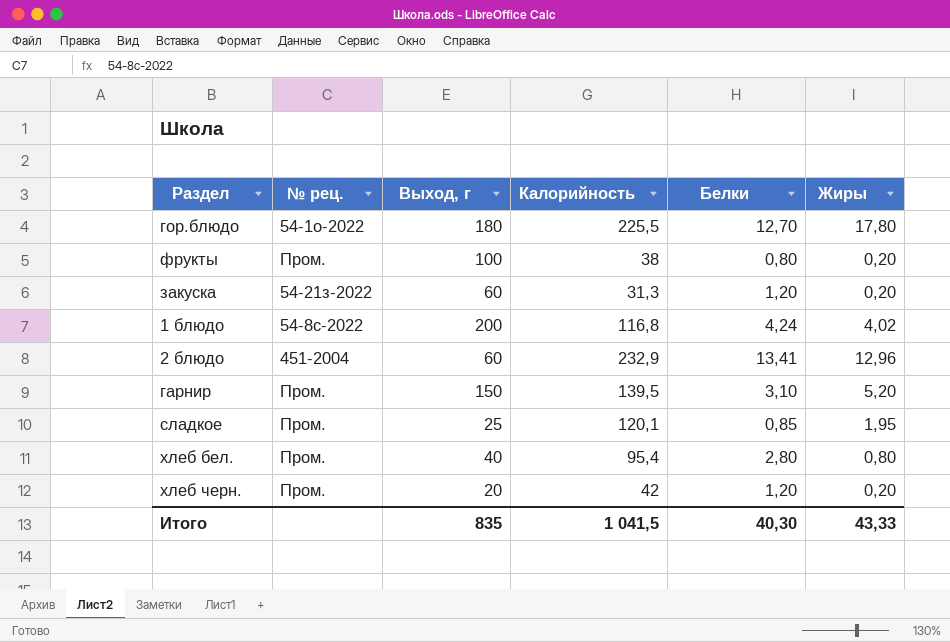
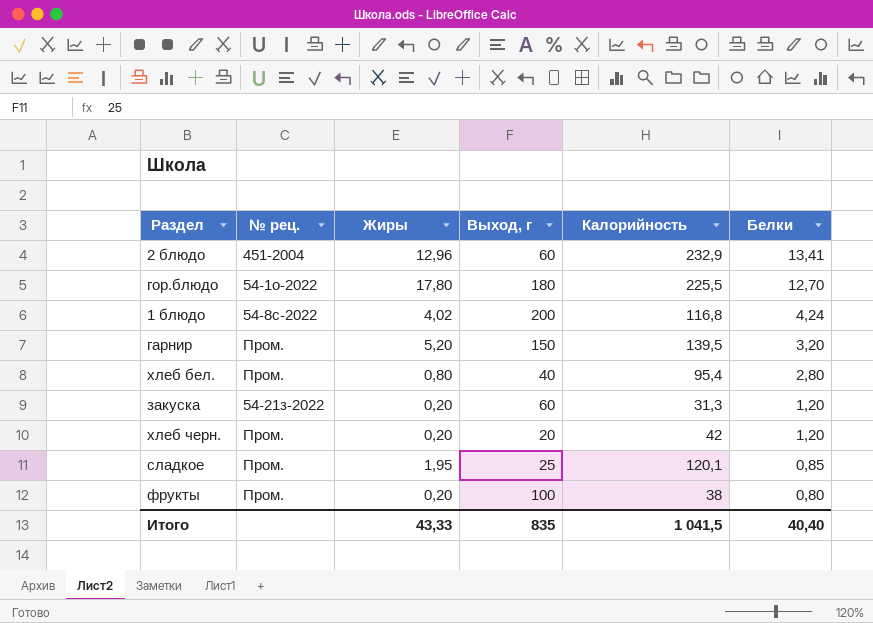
row order: none -> Белки descending
column Жиры | position: 6 -> 3
гарнир | Белки: 3,10 -> 3,20
Итого | Белки: 40,30 -> 40,40

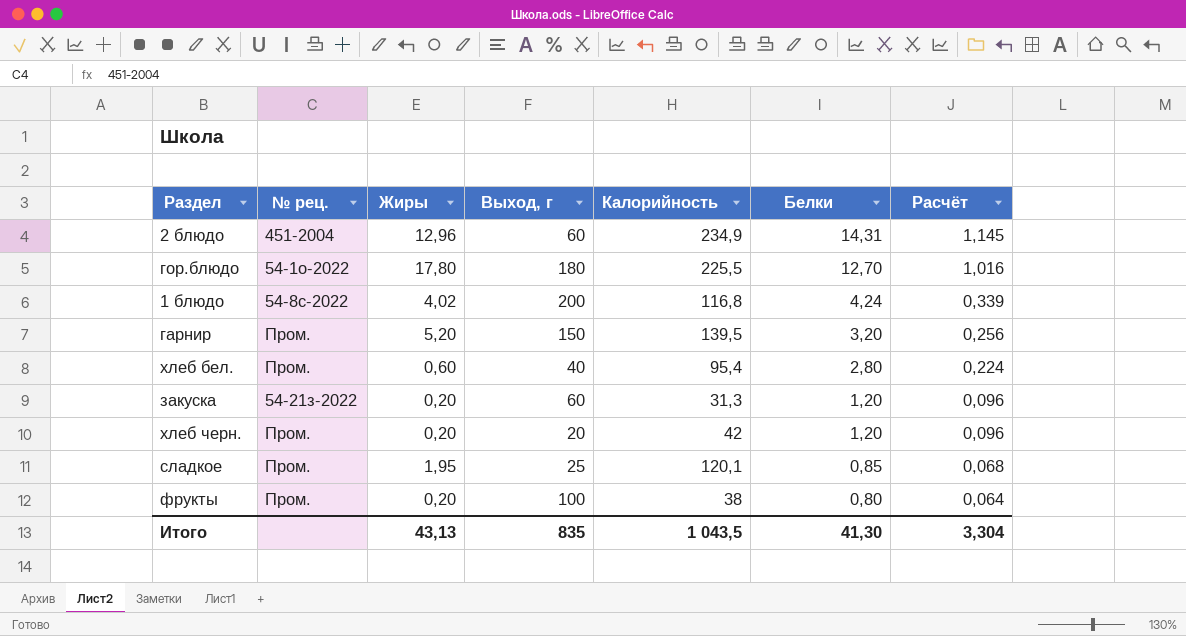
column Расчёт | formula: none -> [Белки] * 0,08
2 блюдо | Калорийность: 232,9 -> 234,9
2 блюдо | Белки: 13,41 -> 14,31
хлеб бел. | Жиры: 0,80 -> 0,60
Итого | Жиры: 43,33 -> 43,13
Итого | Калорийность: 1 041,5 -> 1 043,5
Итого | Белки: 40,40 -> 41,30

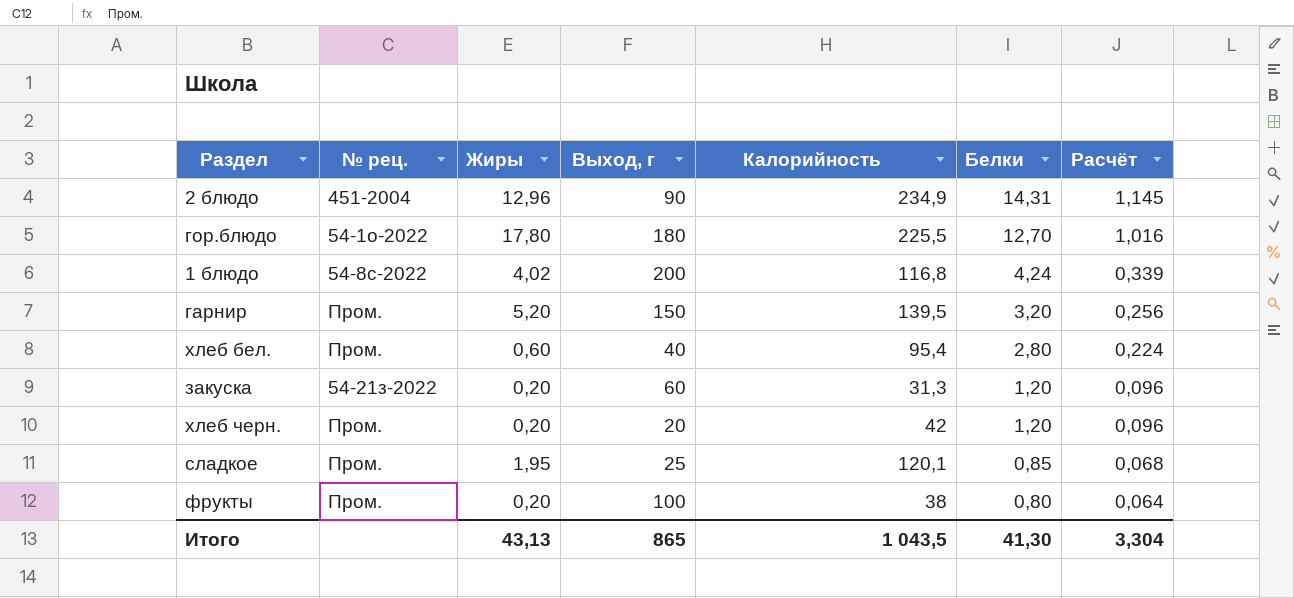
2 блюдо | Выход, г: 60 -> 90
Итого | Выход, г: 835 -> 865

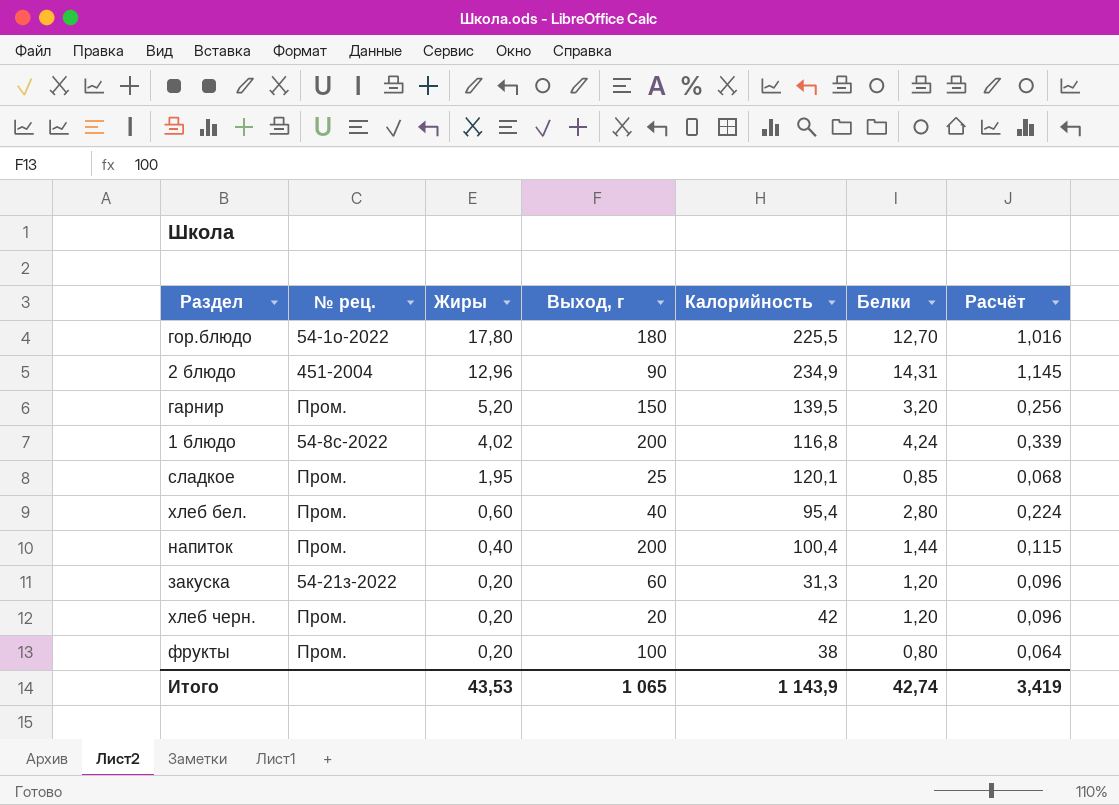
row order: Белки descending -> Жиры descending
row напиток: none -> Пром. | 0,40 | 200 | 100,4 | 1,44 | 0,115
Итого | Жиры: 43,13 -> 43,53
Итого | Выход, г: 865 -> 1 065
Итого | Калорийность: 1 043,5 -> 1 143,9
Итого | Белки: 41,30 -> 42,74
Итого | Расчёт: 3,304 -> 3,419

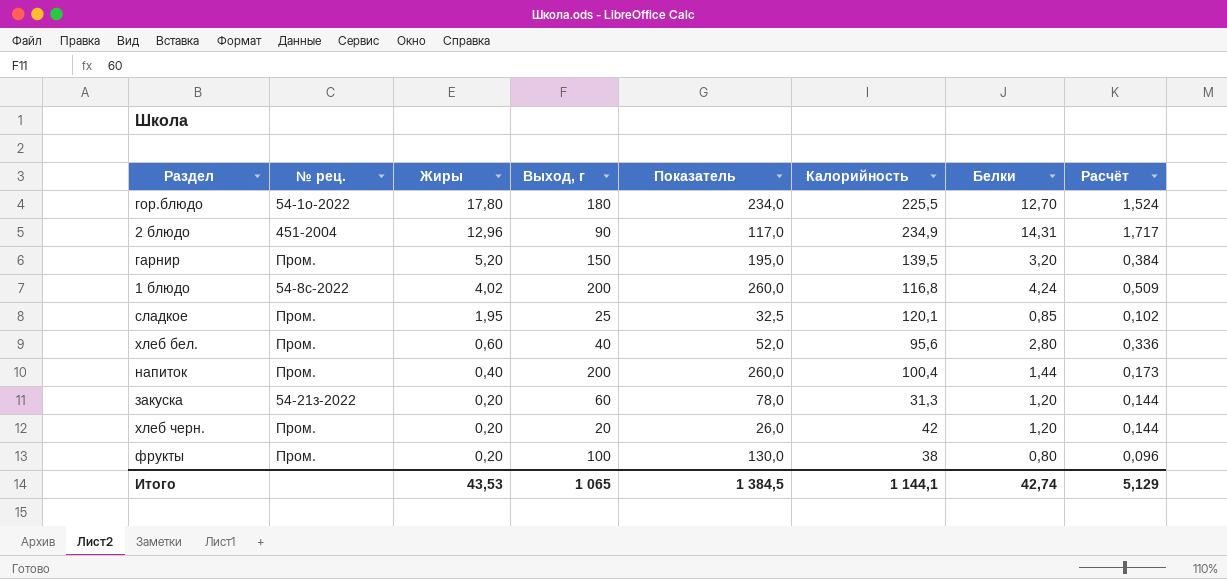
column Показатель | formula: none -> [Выход, г] * 1,3
column Расчёт | formula: [Белки] * 0,08 -> [Белки] * 0,12
хлеб бел. | Калорийность: 95,4 -> 95,6
Итого | Калорийность: 1 143,9 -> 1 144,1
Итого | Расчёт: 3,419 -> 5,129

